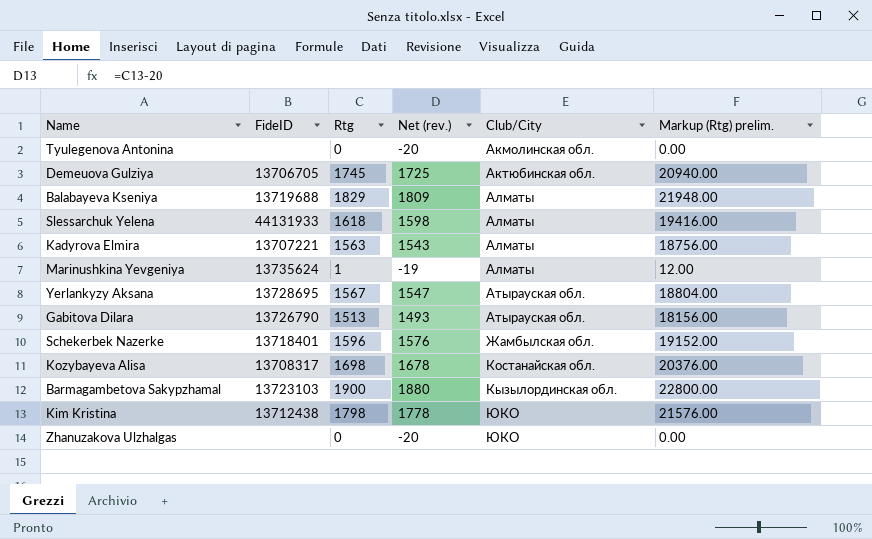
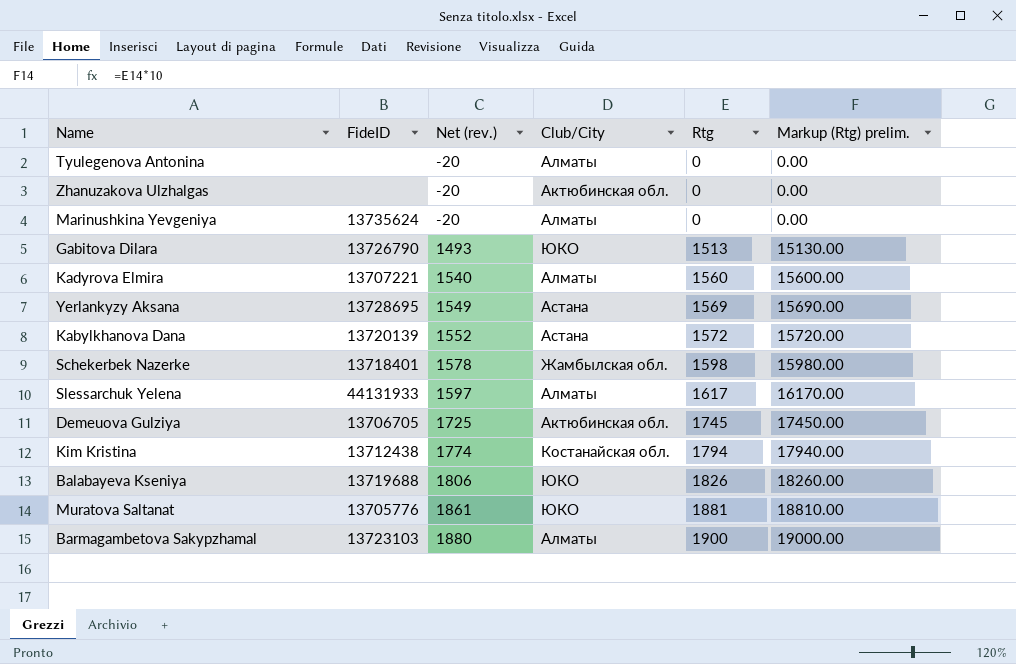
row order: Club/City ascending -> Net (rev.) ascending
column Rtg | position: 3 -> 5
column Markup (Rtg) prelim. | formula: [Rtg] * 12 -> [Rtg] * 10
row Kozybayeva Alisa: 13708317 | 1698 | 1678 | Костанайская обл. | 20376.00 -> none
Tyulegenova Antonina | Club/City: Акмолинская обл. -> Алматы
Zhanuzakova Ulzhalgas | Club/City: ЮКО -> Актюбинская обл.
Marinushkina Yevgeniya | Net (rev.): -19 -> -20
Marinushkina Yevgeniya | Rtg: 1 -> 0
Gabitova Dilara | Club/City: Атырауская обл. -> ЮКО
Kadyrova Elmira | Net (rev.): 1543 -> 1540
Kadyrova Elmira | Rtg: 1563 -> 1560
Yerlankyzy Aksana | Net (rev.): 1547 -> 1549
Yerlankyzy Aksana | Club/City: Атырауская обл. -> Астана
Yerlankyzy Aksana | Rtg: 1567 -> 1569
row Kabylkhanova Dana: none -> 13720139 | 1552 | Астана | 1572 | 15720.00
Schekerbek Nazerke | Net (rev.): 1576 -> 1578
Schekerbek Nazerke | Rtg: 1596 -> 1598
Slessarchuk Yelena | Net (rev.): 1598 -> 1597
Slessarchuk Yelena | Rtg: 1618 -> 1617
Kim Kristina | Net (rev.): 1778 -> 1774
Kim Kristina | Club/City: ЮКО -> Костанайская обл.
Kim Kristina | Rtg: 1798 -> 1794
Balabayeva Kseniya | Net (rev.): 1809 -> 1806
Balabayeva Kseniya | Club/City: Алматы -> ЮКО
Balabayeva Kseniya | Rtg: 1829 -> 1826
row Muratova Saltanat: none -> 13705776 | 1861 | ЮКО | 1881 | 18810.00
Barmagambetova Sakypzhamal | Club/City: Кызылординская обл. -> Алматы

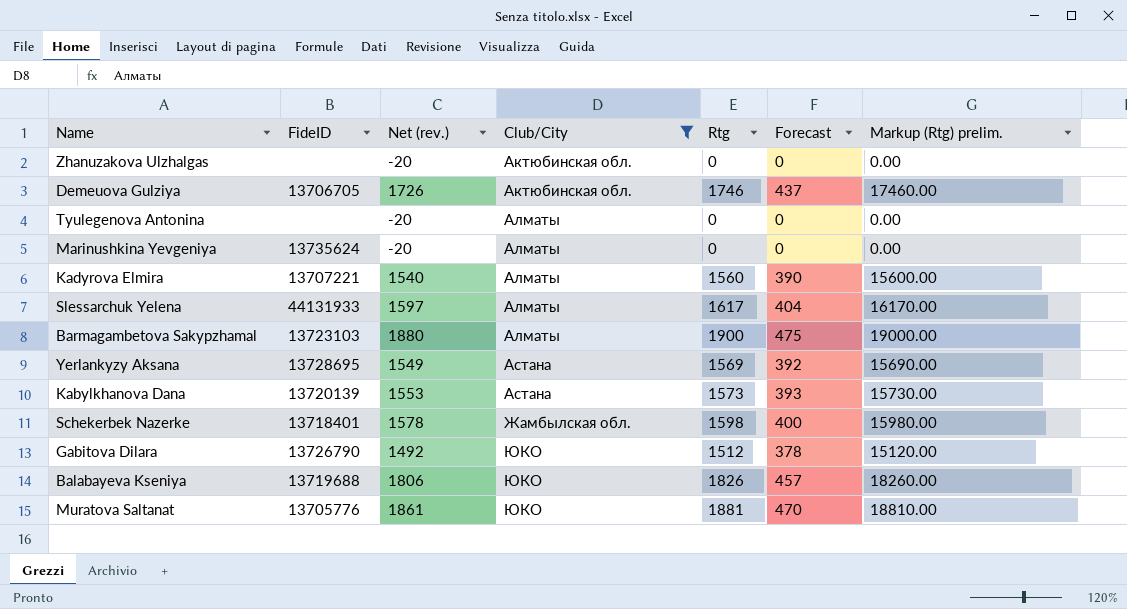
filter: none -> Club/City != Костанайская обл.
row order: Net (rev.) ascending -> Club/City ascending
column Forecast | formula: none -> [Rtg] * 0.25
Demeuova Gulziya | Net (rev.): 1725 -> 1726
Demeuova Gulziya | Rtg: 1745 -> 1746
Demeuova Gulziya | Markup (Rtg) prelim.: 17450.00 -> 17460.00
Kabylkhanova Dana | Net (rev.): 1552 -> 1553
Kabylkhanova Dana | Rtg: 1572 -> 1573
Kabylkhanova Dana | Markup (Rtg) prelim.: 15720.00 -> 15730.00
Gabitova Dilara | Net (rev.): 1493 -> 1492
Gabitova Dilara | Rtg: 1513 -> 1512
Gabitova Dilara | Markup (Rtg) prelim.: 15130.00 -> 15120.00

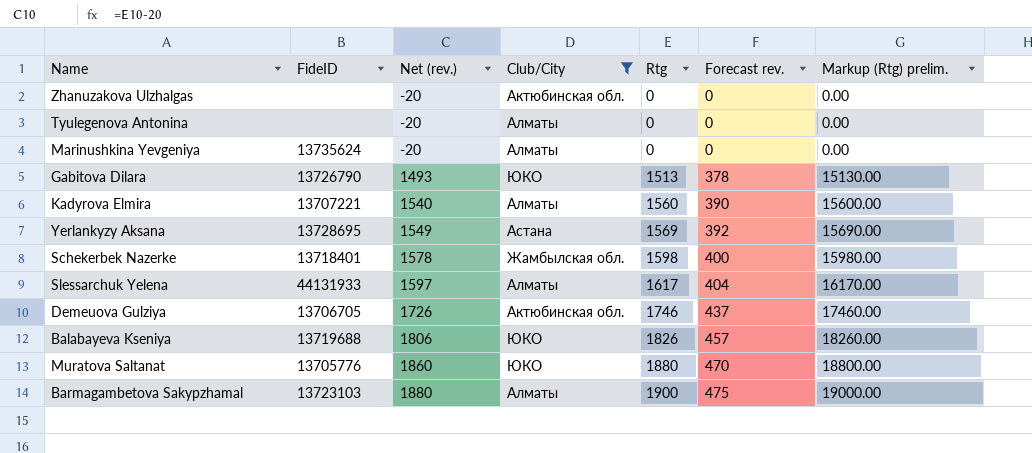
row order: Club/City ascending -> Net (rev.) ascending
column name: Forecast -> Forecast rev.
row Kabylkhanova Dana: 13720139 | 1553 | Астана | 1573 | 393 | 15730.00 -> none
Gabitova Dilara | Net (rev.): 1492 -> 1493
Gabitova Dilara | Rtg: 1512 -> 1513
Gabitova Dilara | Markup (Rtg) prelim.: 15120.00 -> 15130.00
Muratova Saltanat | Net (rev.): 1861 -> 1860
Muratova Saltanat | Rtg: 1881 -> 1880
Muratova Saltanat | Markup (Rtg) prelim.: 18810.00 -> 18800.00

